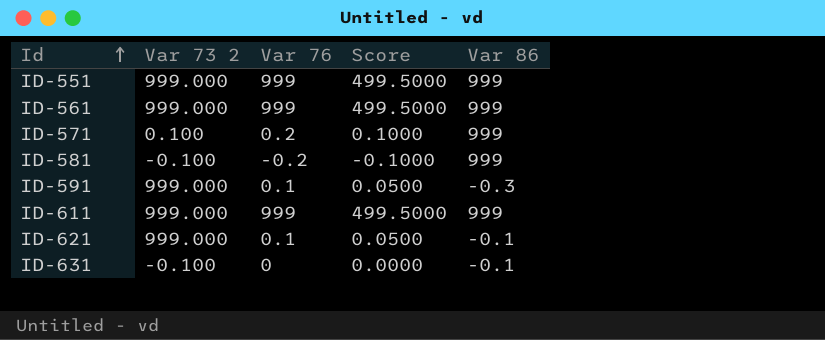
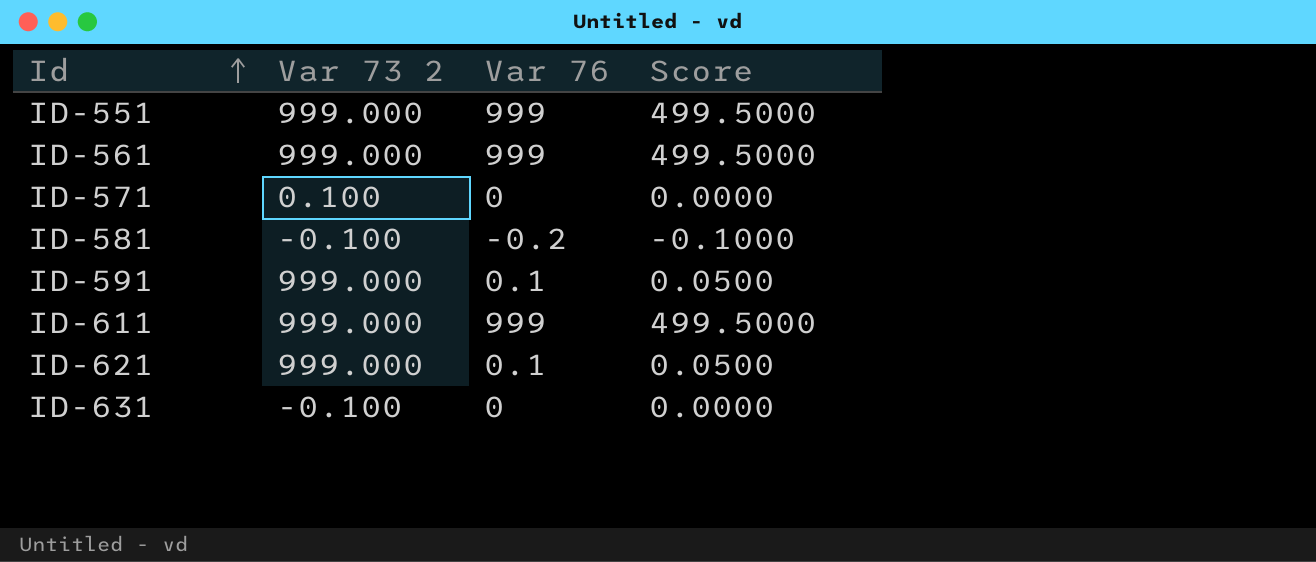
column Var 86 | position: 5 -> none
ID-571 | Var 76: 0.2 -> 0
ID-571 | Score: 0.1000 -> 0.0000

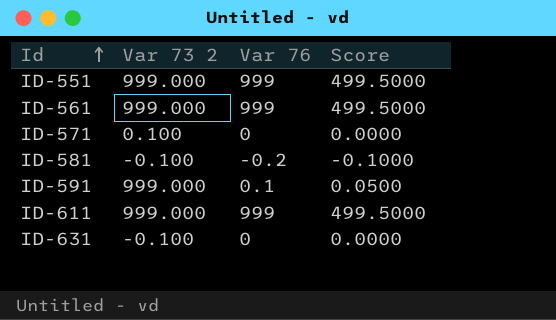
row ID-621: 999.000 | 0.1 | 0.0500 -> none

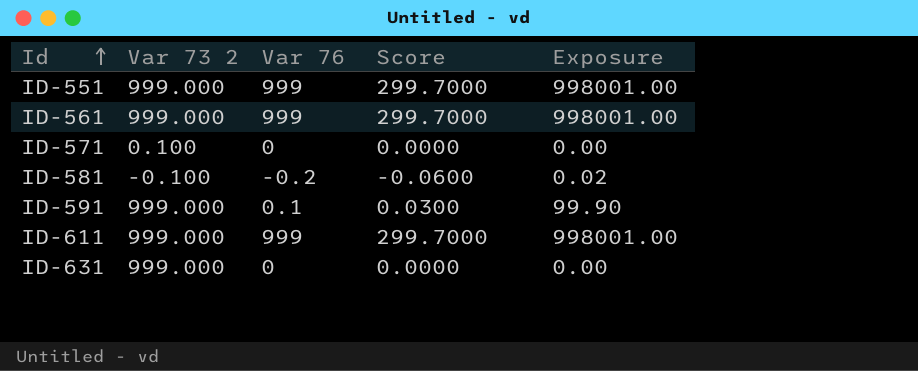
column Score | formula: [Var 76] * 0.5 -> [Var 76] * 0.3
column Exposure | formula: none -> [Var 73 2] * [Var 76]
ID-631 | Var 73 2: -0.100 -> 999.000

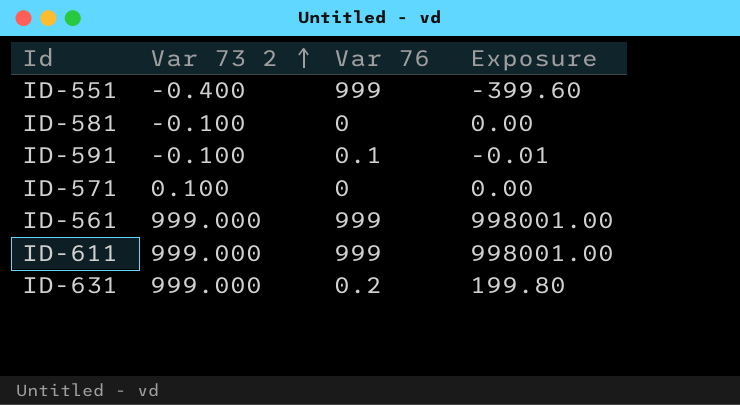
row order: Id ascending -> Var 73 2 ascending
column Score | formula: [Var 76] * 0.3 -> none
ID-551 | Var 73 2: 999.000 -> -0.400
ID-551 | Exposure: 998001.00 -> -399.60
ID-581 | Var 76: -0.2 -> 0
ID-581 | Exposure: 0.02 -> 0.00
ID-591 | Var 73 2: 999.000 -> -0.100
ID-591 | Exposure: 99.90 -> -0.01
ID-631 | Var 76: 0 -> 0.2
ID-631 | Exposure: 0.00 -> 199.80

